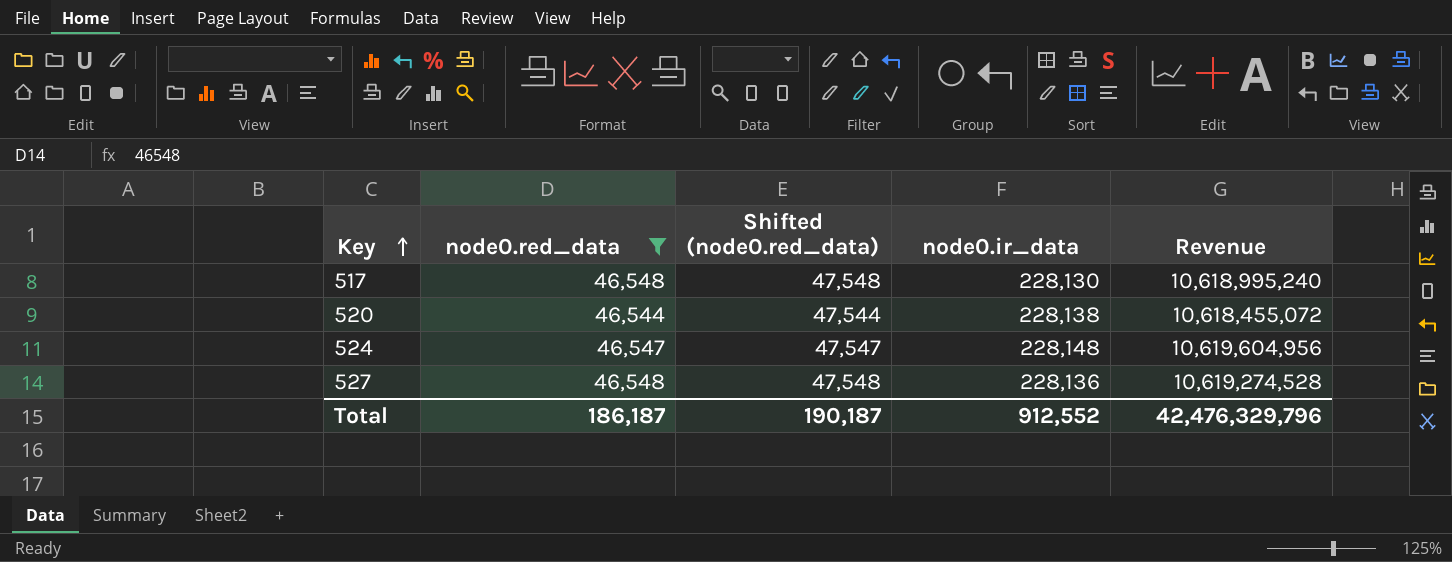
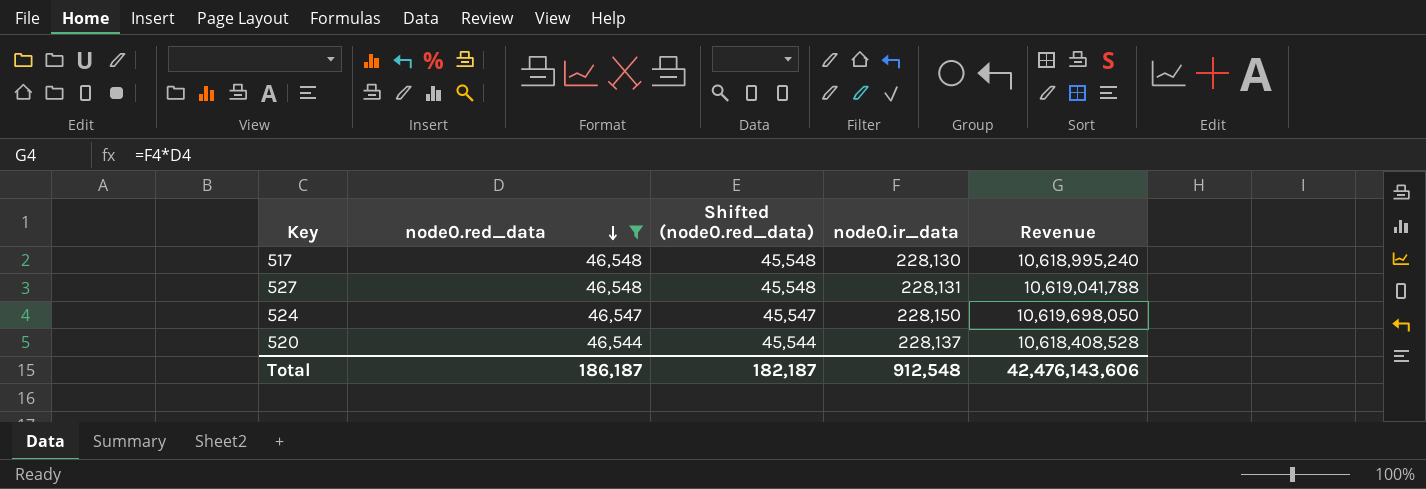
row order: Key ascending -> node0.red_data descending
column Shifted (node0.red_data) | formula: [node0.red_data] + 1000 -> [node0.red_data] - 1000
527 | node0.ir_data: 228,136 -> 228,131
527 | Revenue: 10,619,274,528 -> 10,619,041,788
524 | node0.ir_data: 228,148 -> 228,150
524 | Revenue: 10,619,604,956 -> 10,619,698,050
520 | node0.ir_data: 228,138 -> 228,137
520 | Revenue: 10,618,455,072 -> 10,618,408,528
Total | Shifted (node0.red_data): 190,187 -> 182,187
Total | node0.ir_data: 912,552 -> 912,548
Total | Revenue: 42,476,329,796 -> 42,476,143,606

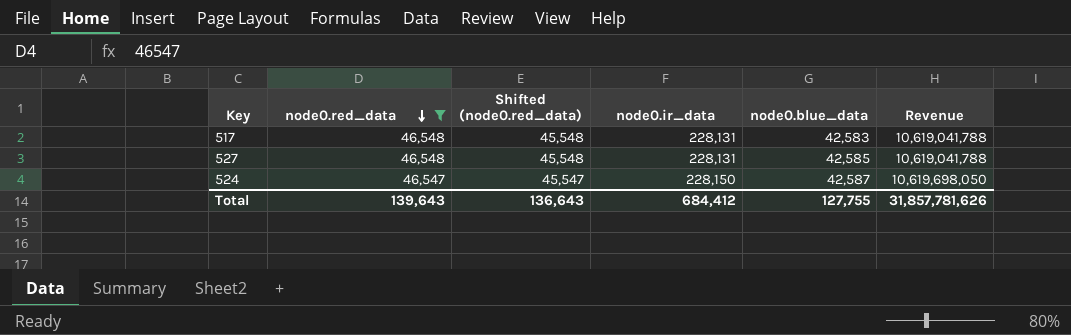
column node0.blue_data | position: none -> 5
row 520: 46,544 | 45,544 | 228,137 | 10,618,408,528 -> none
517 | node0.ir_data: 228,130 -> 228,131
517 | Revenue: 10,618,995,240 -> 10,619,041,788
Total | node0.red_data: 186,187 -> 139,643
Total | Shifted (node0.red_data): 182,187 -> 136,643
Total | node0.ir_data: 912,548 -> 684,412
Total | Revenue: 42,476,143,606 -> 31,857,781,626

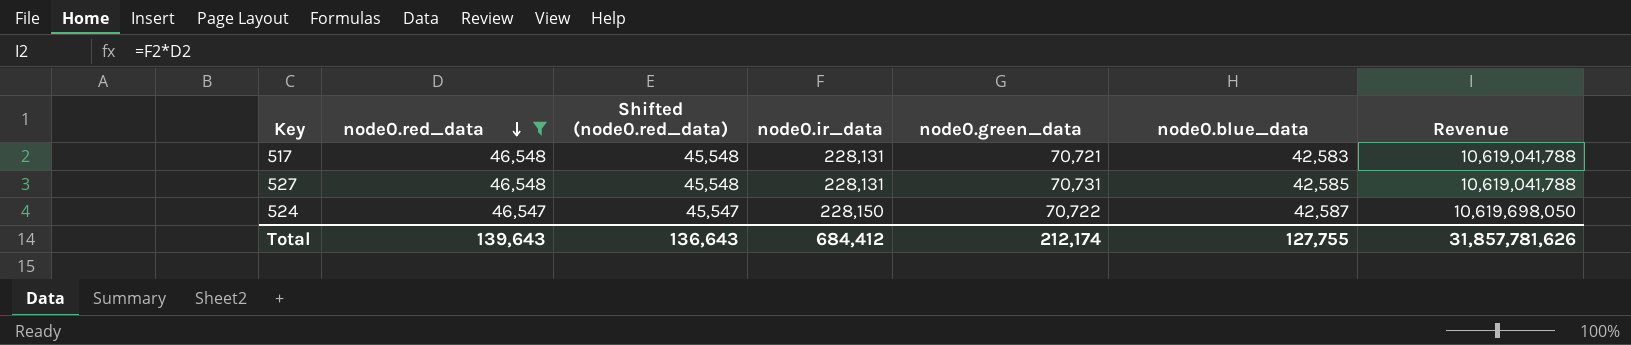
column node0.green_data | position: none -> 5

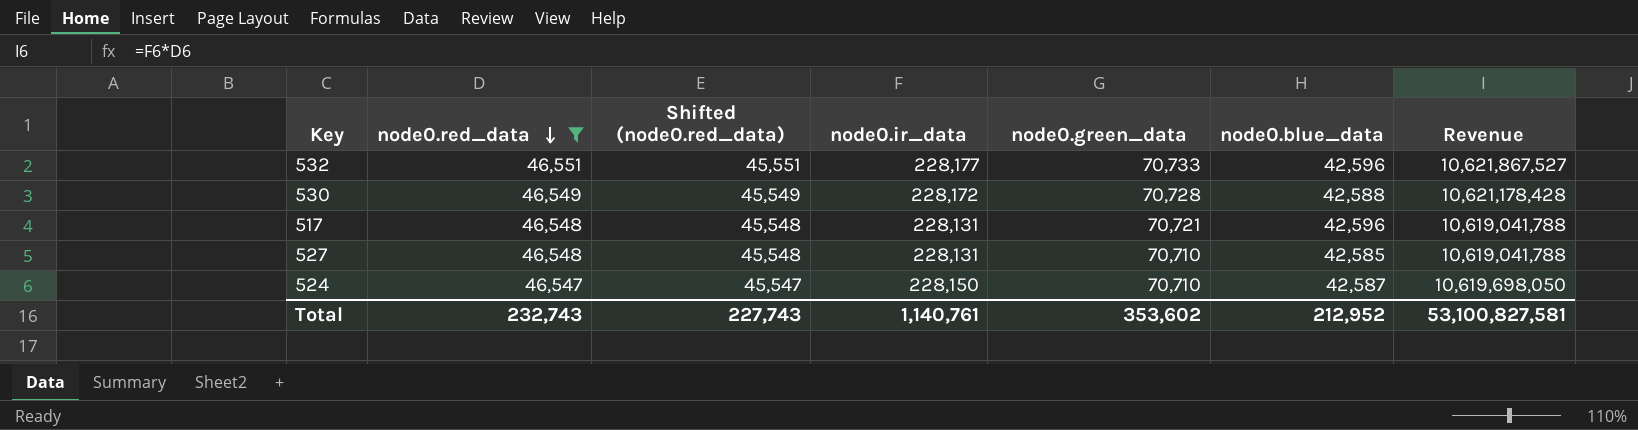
row 532: none -> 46,551 | 45,551 | 228,177 | 70,733 | 42,596 | 10,621,867,527
row 530: none -> 46,549 | 45,549 | 228,172 | 70,728 | 42,588 | 10,621,178,428
517 | node0.blue_data: 42,583 -> 42,596
527 | node0.green_data: 70,731 -> 70,710
524 | node0.green_data: 70,722 -> 70,710
Total | node0.red_data: 139,643 -> 232,743
Total | Shifted (node0.red_data): 136,643 -> 227,743
Total | node0.ir_data: 684,412 -> 1,140,761
Total | node0.green_data: 212,174 -> 353,602
Total | node0.blue_data: 127,755 -> 212,952
Total | Revenue: 31,857,781,626 -> 53,100,827,581

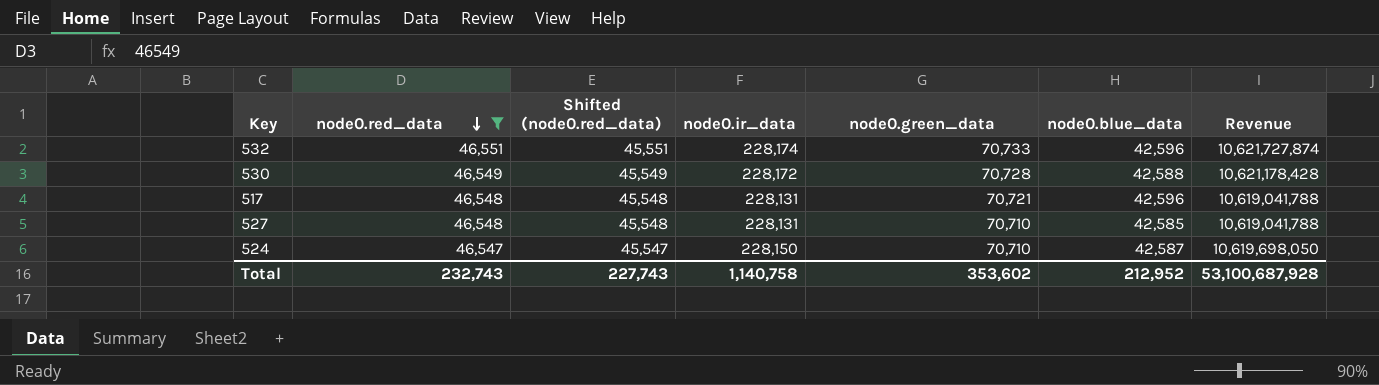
532 | node0.ir_data: 228,177 -> 228,174
532 | Revenue: 10,621,867,527 -> 10,621,727,874
Total | node0.ir_data: 1,140,761 -> 1,140,758
Total | Revenue: 53,100,827,581 -> 53,100,687,928

